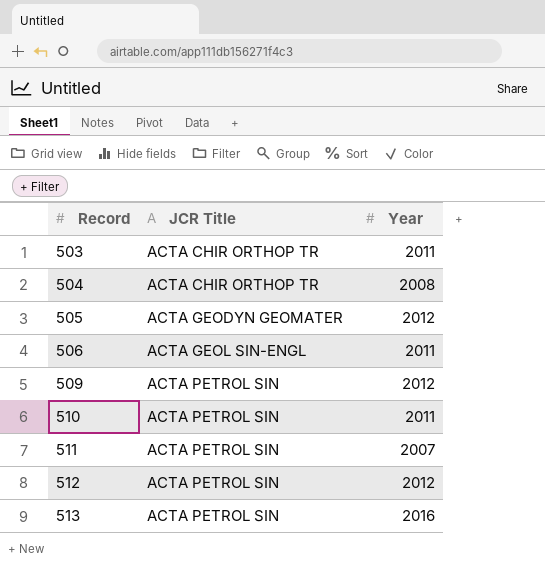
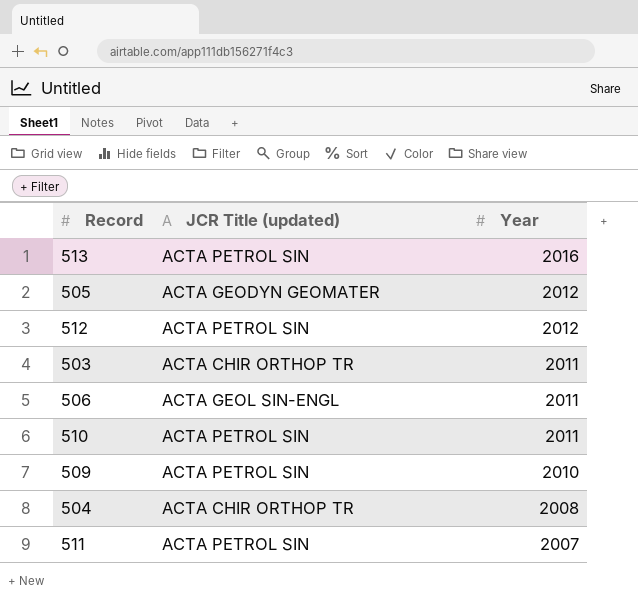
row order: Record ascending -> Year descending
column name: JCR Title -> JCR Title (updated)
509 | Year: 2012 -> 2010

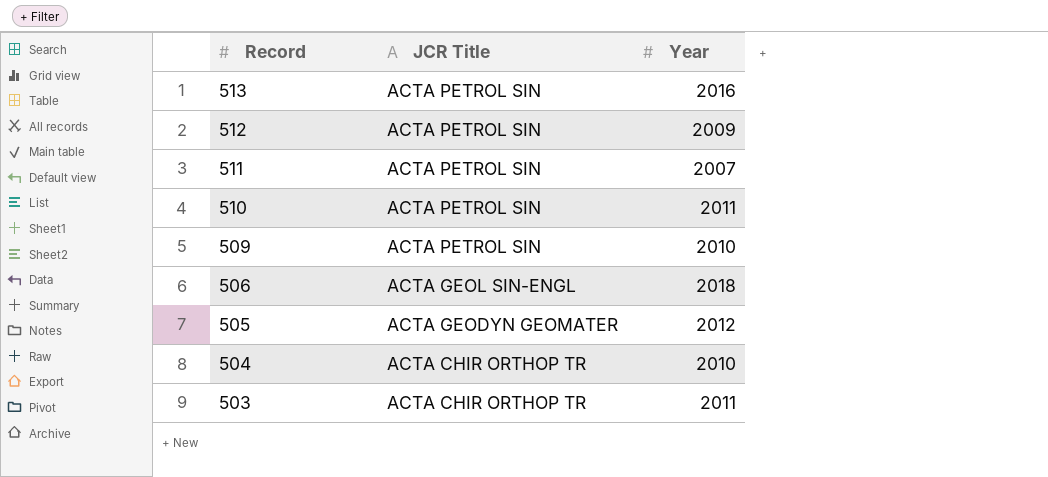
row order: Year descending -> Record descending
column name: JCR Title (updated) -> JCR Title
512 | Year: 2012 -> 2009
506 | Year: 2011 -> 2018
504 | Year: 2008 -> 2010

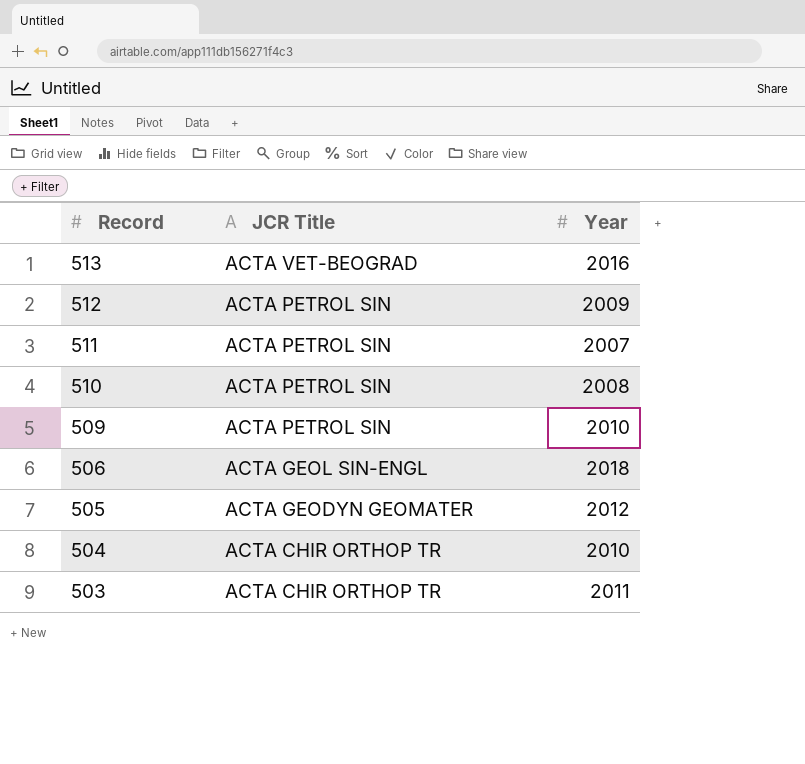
513 | JCR Title: ACTA PETROL SIN -> ACTA VET-BEOGRAD
510 | Year: 2011 -> 2008

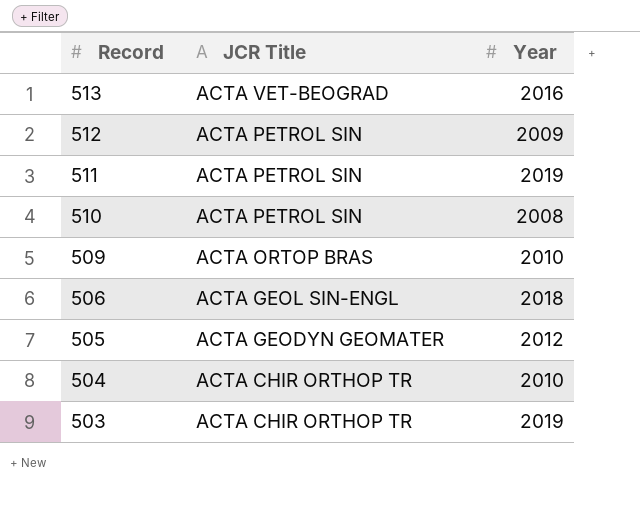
511 | Year: 2007 -> 2019
509 | JCR Title: ACTA PETROL SIN -> ACTA ORTOP BRAS
503 | Year: 2011 -> 2019

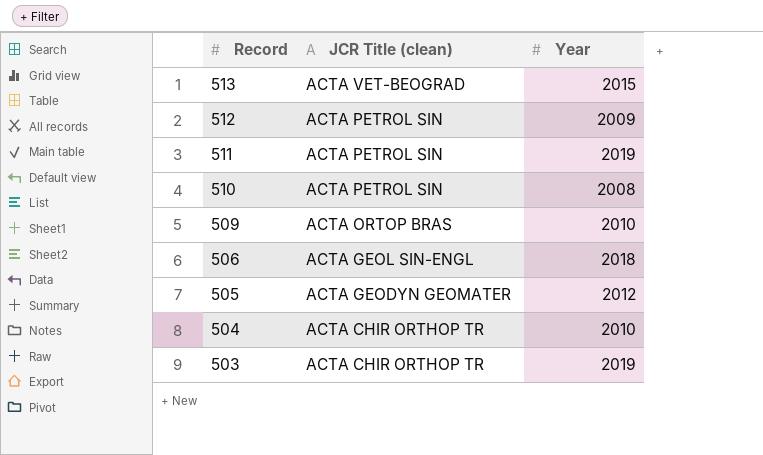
column name: JCR Title -> JCR Title (clean)
513 | Year: 2016 -> 2015

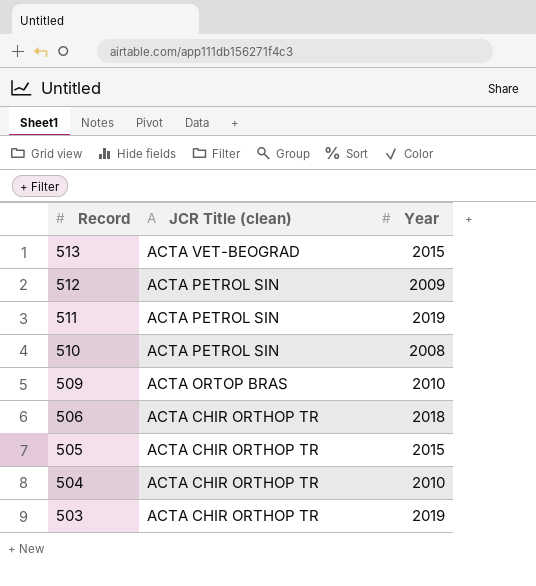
506 | JCR Title (clean): ACTA GEOL SIN-ENGL -> ACTA CHIR ORTHOP TR
505 | JCR Title (clean): ACTA GEODYN GEOMATER -> ACTA CHIR ORTHOP TR
505 | Year: 2012 -> 2015

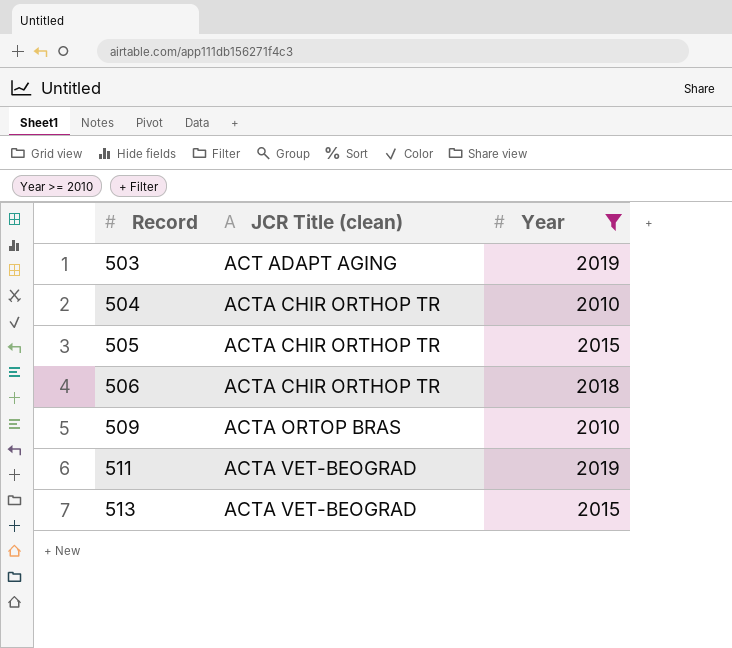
filter: none -> Year >= 2010
row order: Record descending -> Record ascending
503 | JCR Title (clean): ACTA CHIR ORTHOP TR -> ACT ADAPT AGING
511 | JCR Title (clean): ACTA PETROL SIN -> ACTA VET-BEOGRAD

